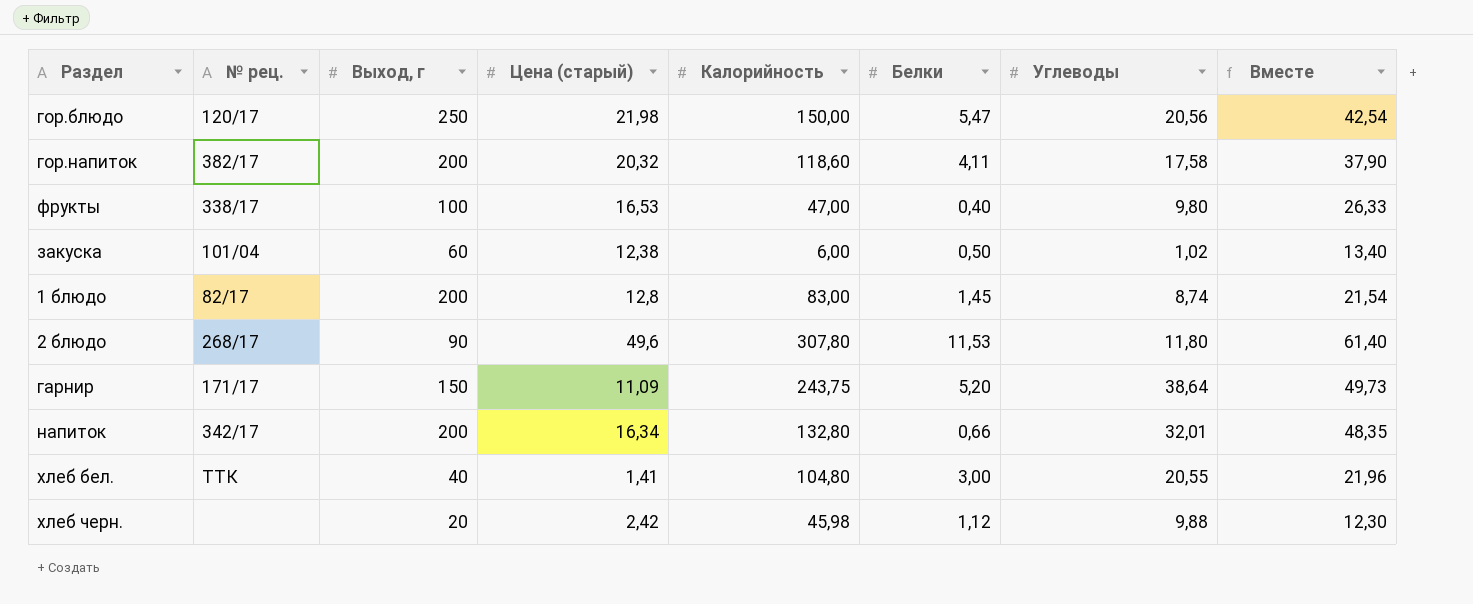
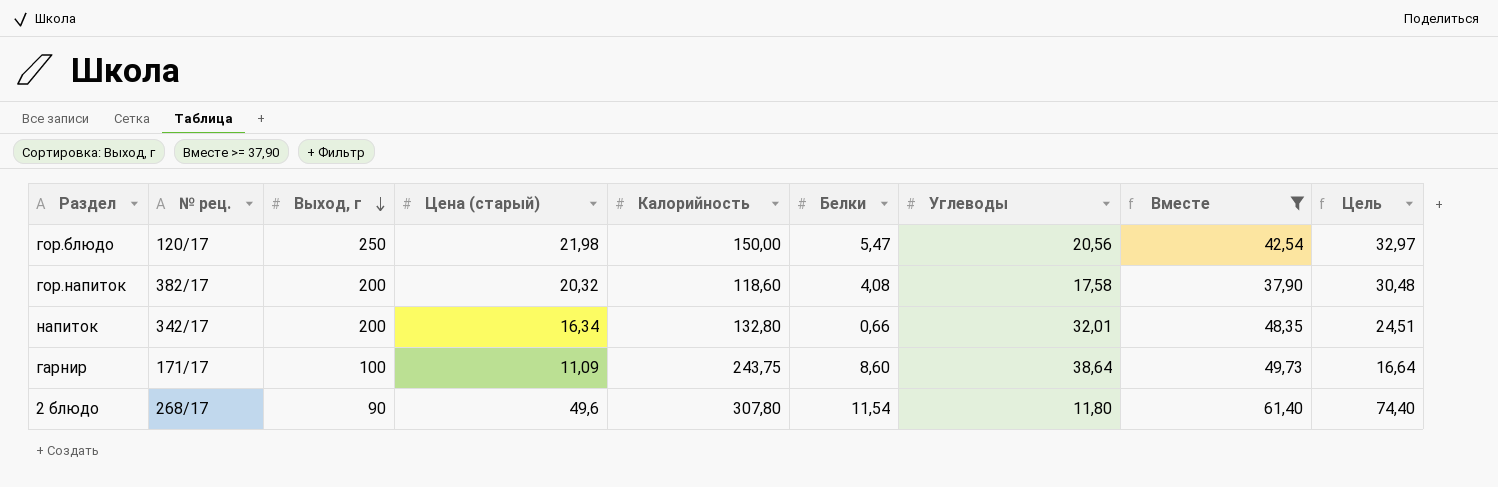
filter: none -> Вместе >= 37,90
row order: none -> Выход, г descending
column Цель | formula: none -> [Цена (старый)] * 1,5
гор.напиток | Белки: 4,11 -> 4,08
гарнир | Выход, г: 150 -> 100
гарнир | Белки: 5,20 -> 8,60
2 блюдо | Белки: 11,53 -> 11,54

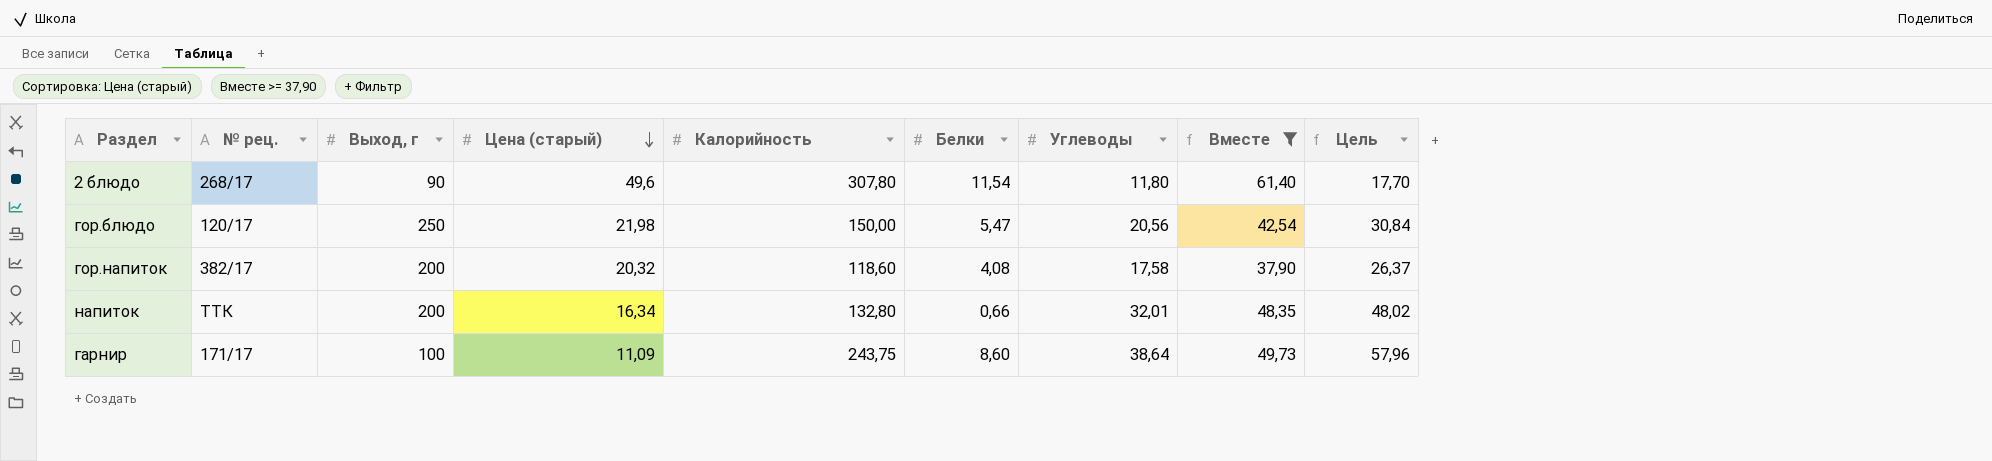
row order: Выход, г descending -> Цена (старый) descending
column Цель | formula: [Цена (старый)] * 1,5 -> [Углеводы] * 1,5
напиток | № рец.: 342/17 -> ТТК

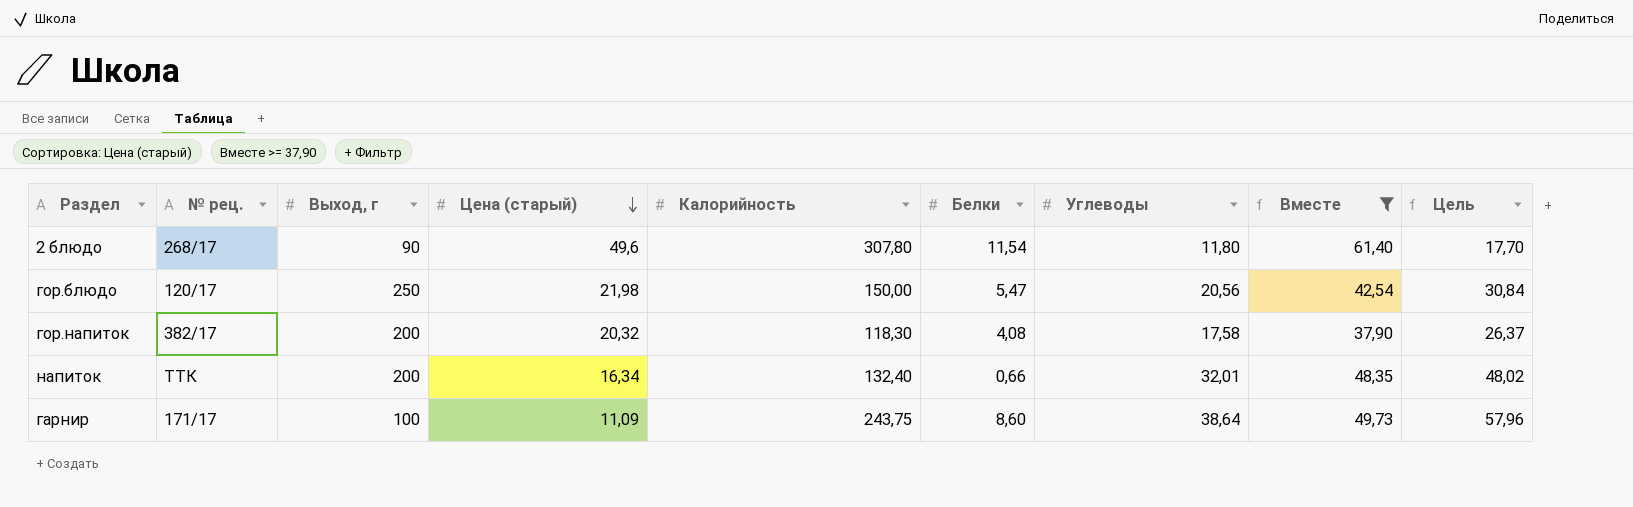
гор.напиток | Калорийность: 118,60 -> 118,30
напиток | Калорийность: 132,80 -> 132,40

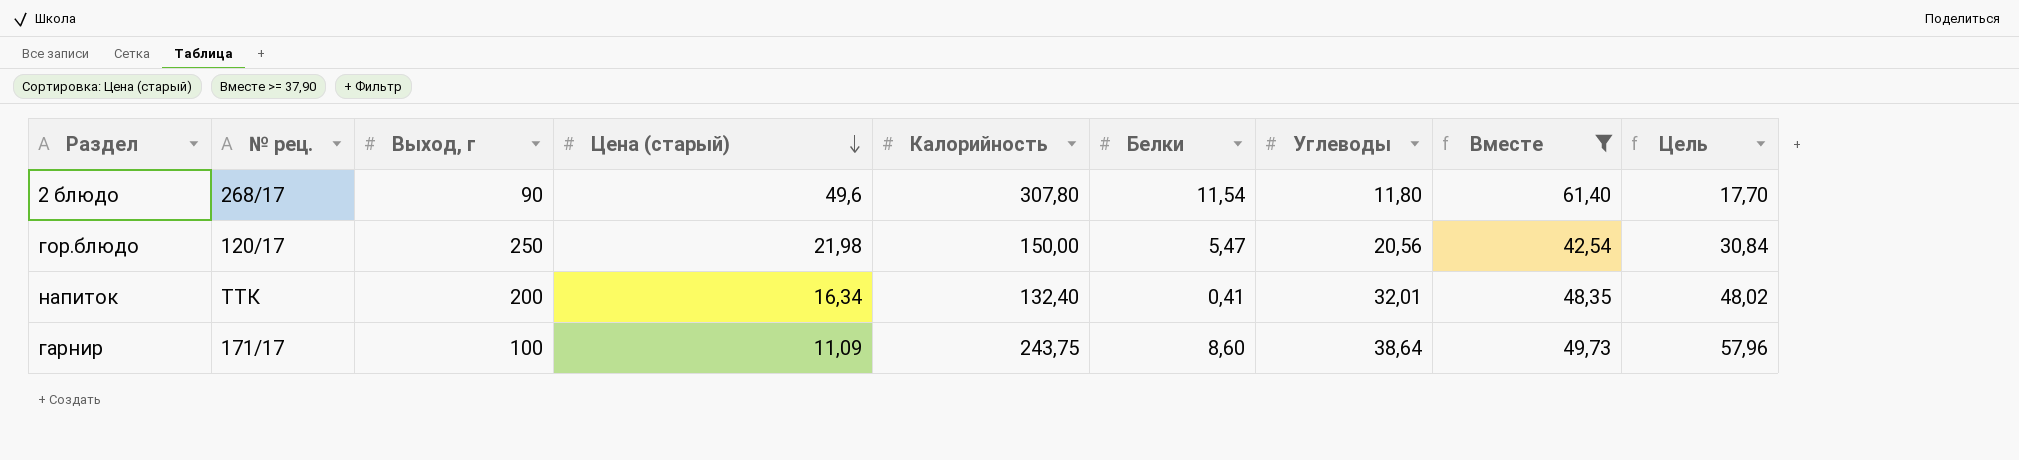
row гор.напиток: 382/17 | 200 | 20,32 | 118,30 | 4,08 | 17,58 | 37,90 | 26,37 -> none
напиток | Белки: 0,66 -> 0,41

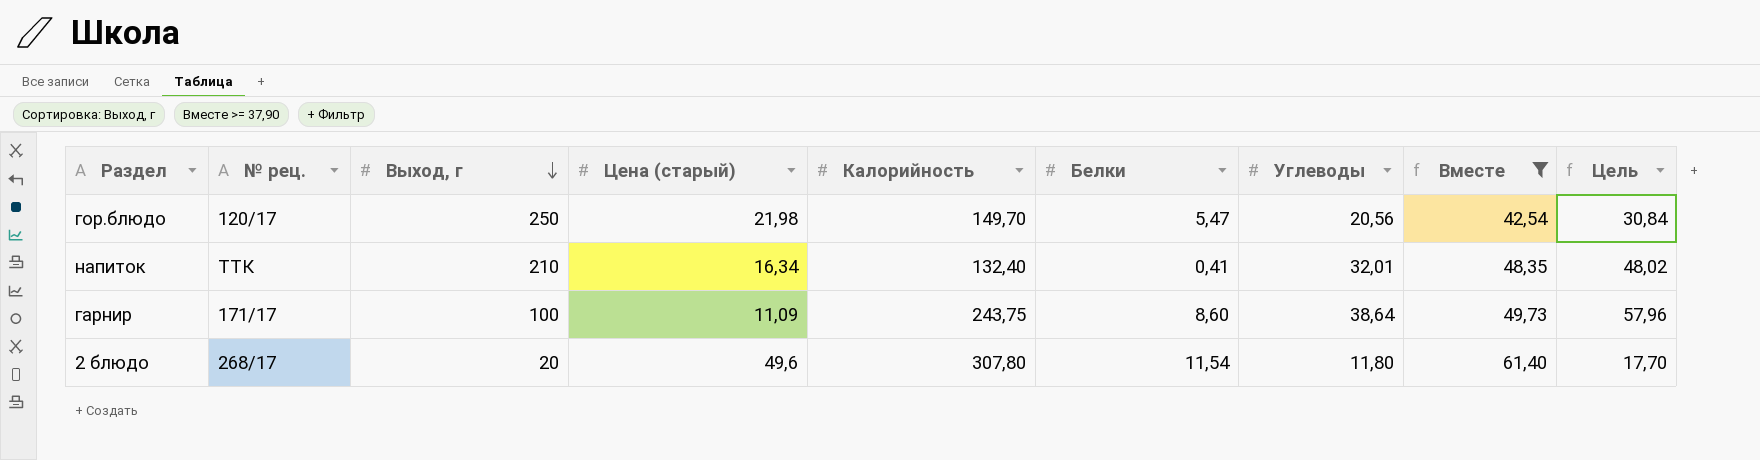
row order: Цена (старый) descending -> Выход, г descending
гор.блюдо | Калорийность: 150,00 -> 149,70
напиток | Выход, г: 200 -> 210
2 блюдо | Выход, г: 90 -> 20

